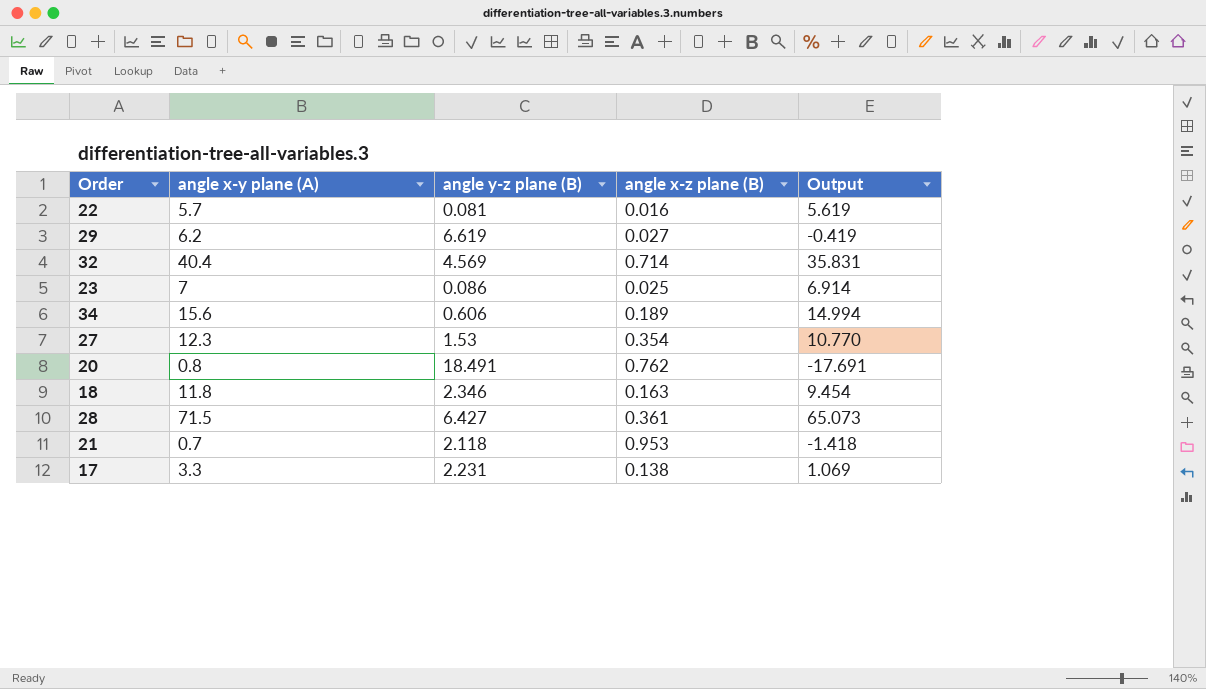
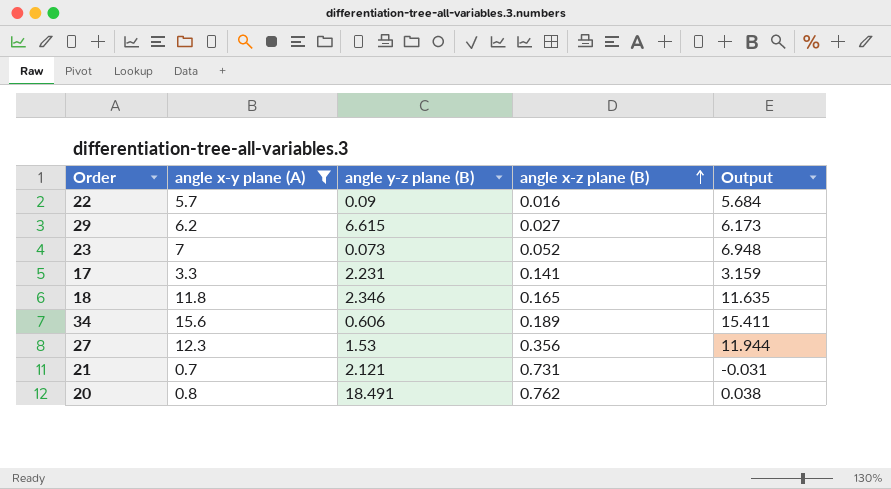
filter: none -> angle x-y plane (A) <= 15.6
row order: none -> angle x-z plane (B) ascending
column Output | formula: [angle x-y plane (A)] - [angle y-z plane (B)] -> [angle x-y plane (A)] - [angle x-z plane (B)]
22 | angle y-z plane (B): 0.081 -> 0.09
29 | angle y-z plane (B): 6.619 -> 6.615
23 | angle y-z plane (B): 0.086 -> 0.073
23 | angle x-z plane (B): 0.025 -> 0.052
17 | angle x-z plane (B): 0.138 -> 0.141
18 | angle x-z plane (B): 0.163 -> 0.165
27 | angle x-z plane (B): 0.354 -> 0.356
21 | angle y-z plane (B): 2.118 -> 2.121
21 | angle x-z plane (B): 0.953 -> 0.731

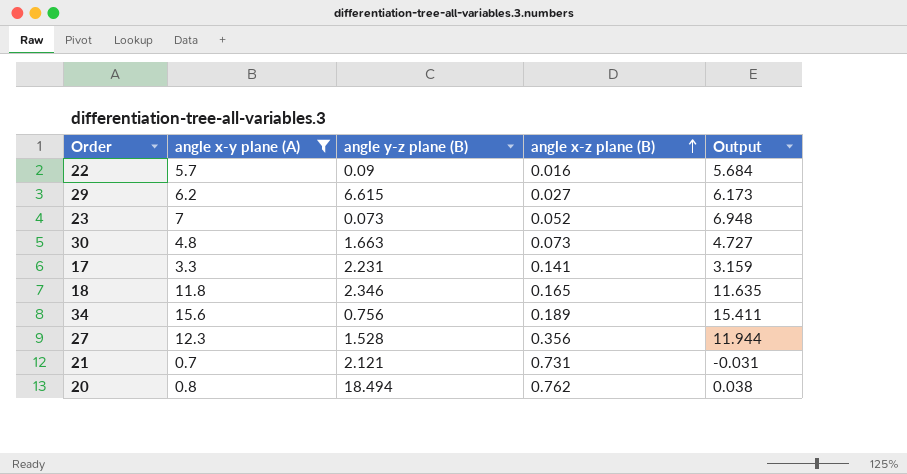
row 30: none -> 4.8 | 1.663 | 0.073 | 4.727
34 | angle y-z plane (B): 0.606 -> 0.756
27 | angle y-z plane (B): 1.53 -> 1.528
20 | angle y-z plane (B): 18.491 -> 18.494

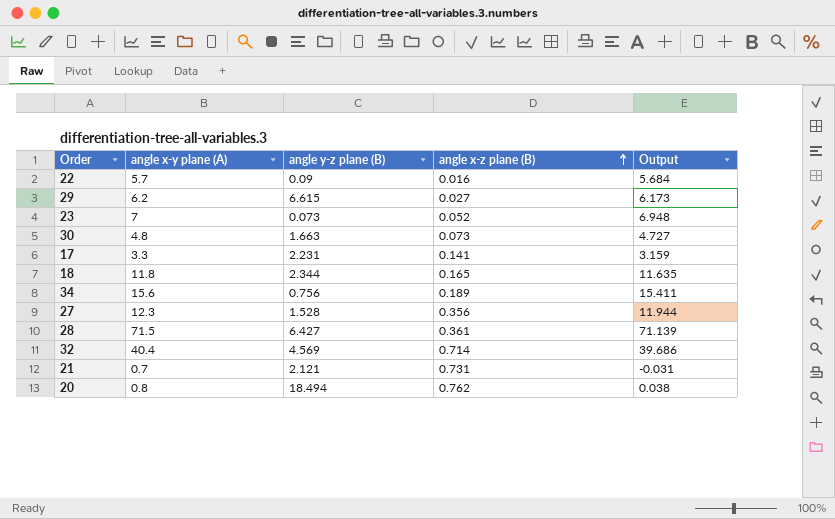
filter: angle x-y plane (A) <= 15.6 -> none
18 | angle y-z plane (B): 2.346 -> 2.344

